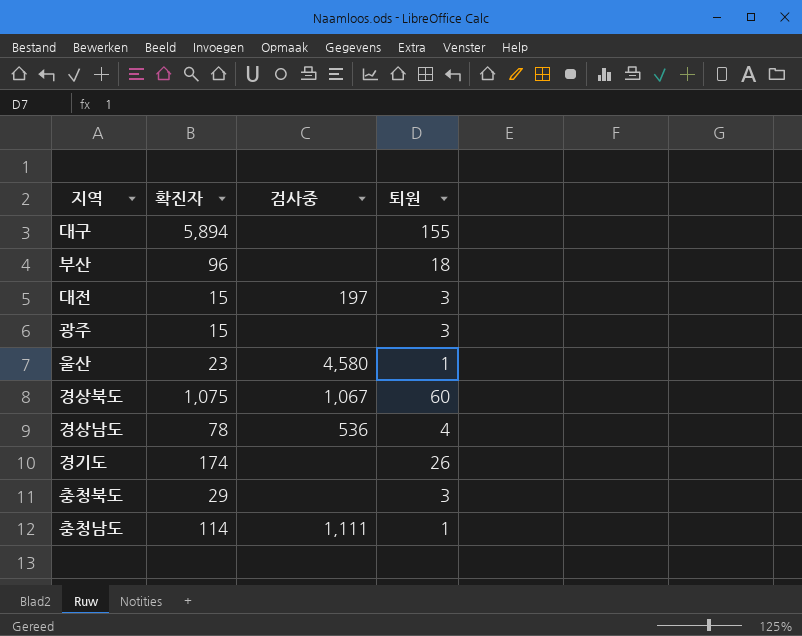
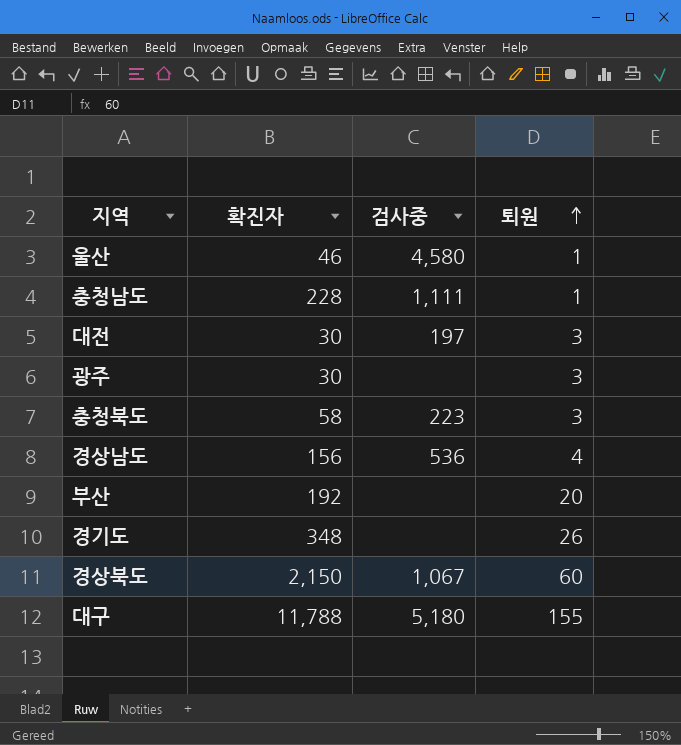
row order: none -> 퇴원 ascending
울산 | 확진자: 23 -> 46
충청남도 | 확진자: 114 -> 228
대전 | 확진자: 15 -> 30
광주 | 확진자: 15 -> 30
충청북도 | 확진자: 29 -> 58
충청북도 | 검사중: none -> 223
경상남도 | 확진자: 78 -> 156
부산 | 확진자: 96 -> 192
부산 | 퇴원: 18 -> 20
경기도 | 확진자: 174 -> 348
경상북도 | 확진자: 1,075 -> 2,150
대구 | 확진자: 5,894 -> 11,788
대구 | 검사중: none -> 5,180

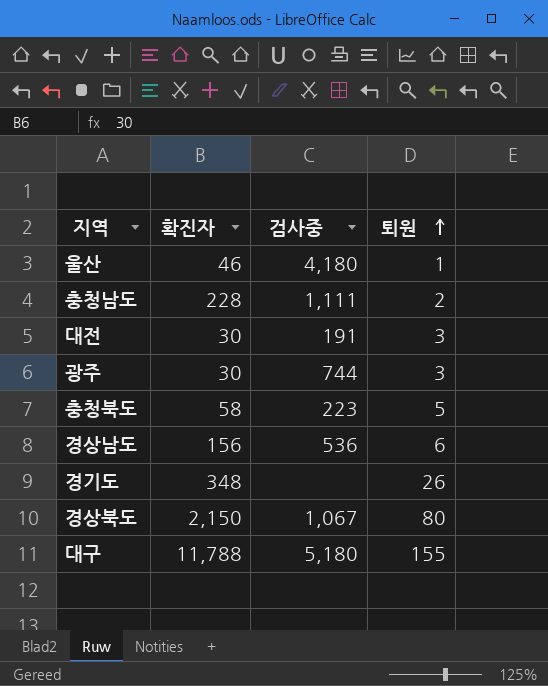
row 부산: 192 | none | 20 -> none
울산 | 검사중: 4,580 -> 4,180
충청남도 | 퇴원: 1 -> 2
대전 | 검사중: 197 -> 191
광주 | 검사중: none -> 744
충청북도 | 퇴원: 3 -> 5
경상남도 | 퇴원: 4 -> 6
경상북도 | 퇴원: 60 -> 80

